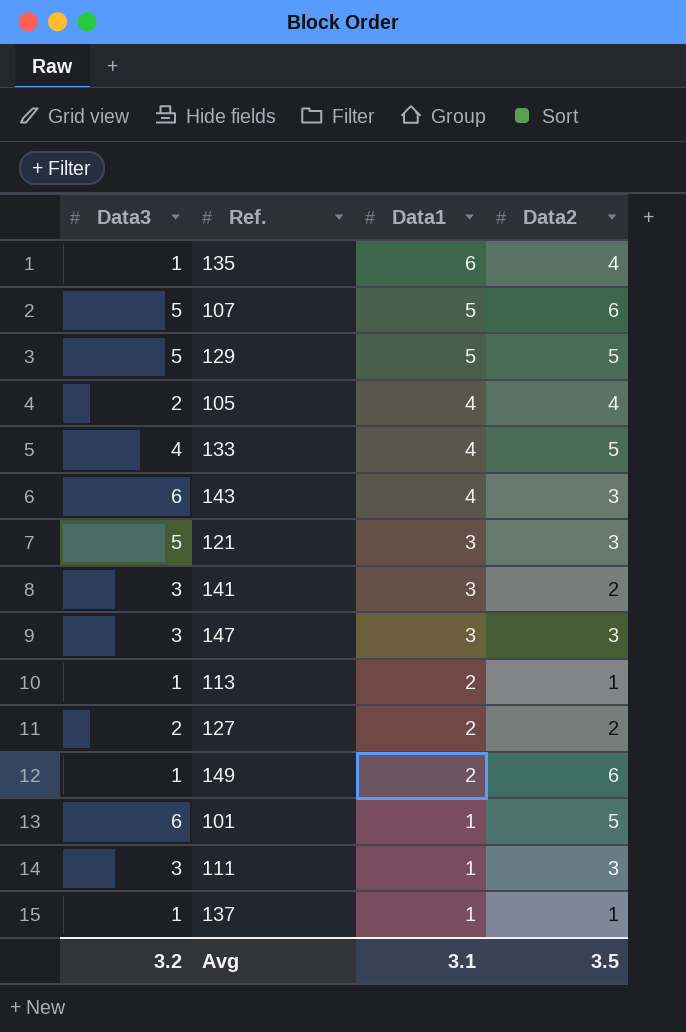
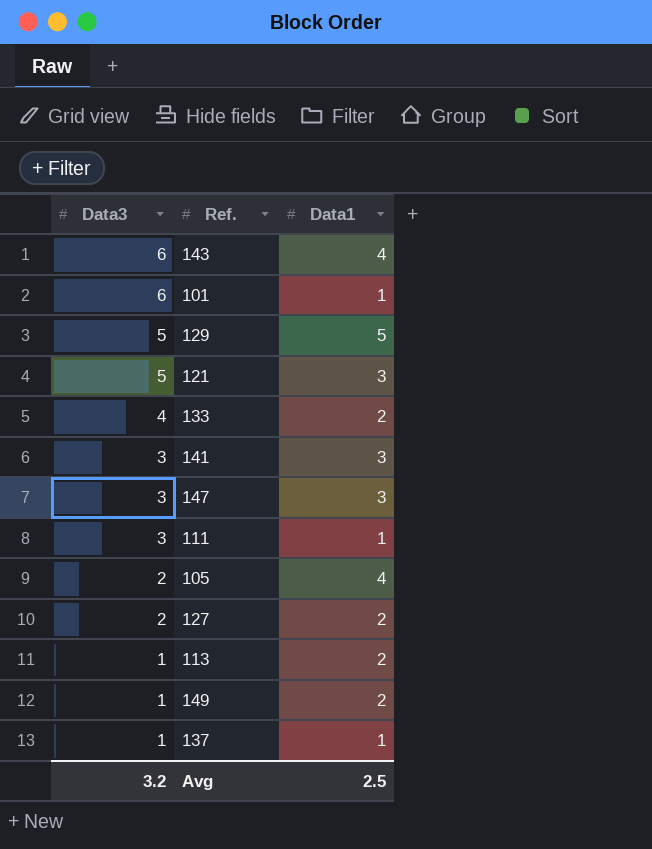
row order: Data1 descending -> Data3 descending
column Data2 | position: 4 -> none
row 135: 1 | 6 | 4 -> none
row 107: 5 | 5 | 6 -> none
133 | Data1: 4 -> 2
Avg | Data1: 3.1 -> 2.5

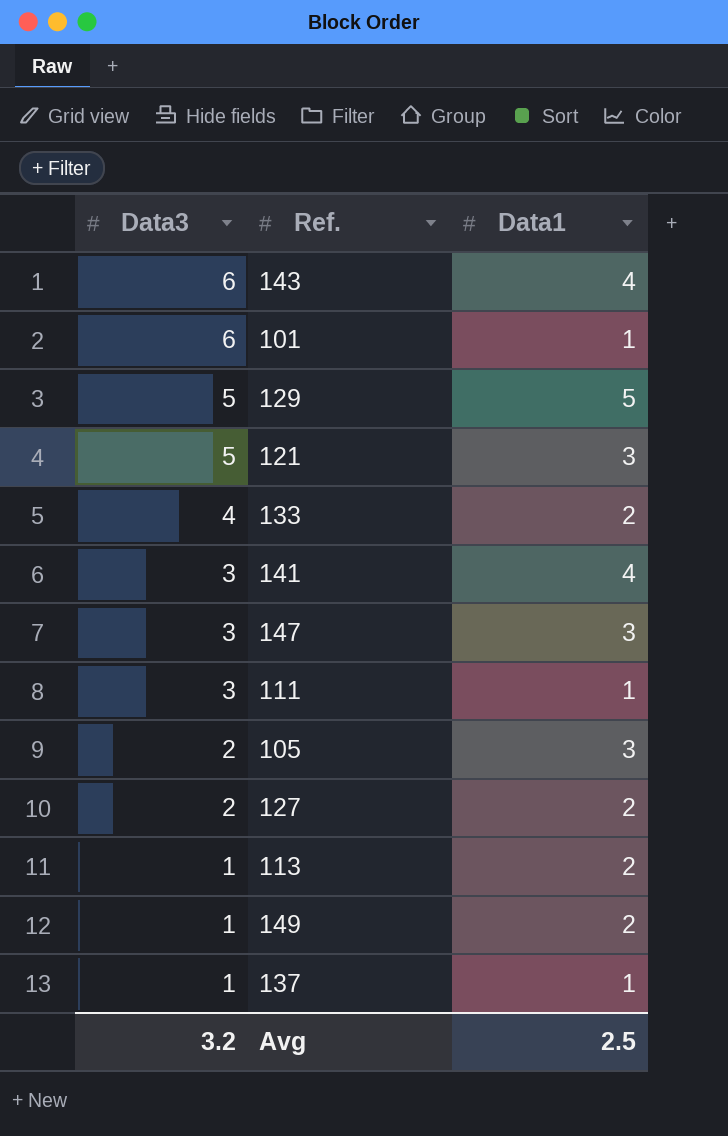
141 | Data1: 3 -> 4
105 | Data1: 4 -> 3

